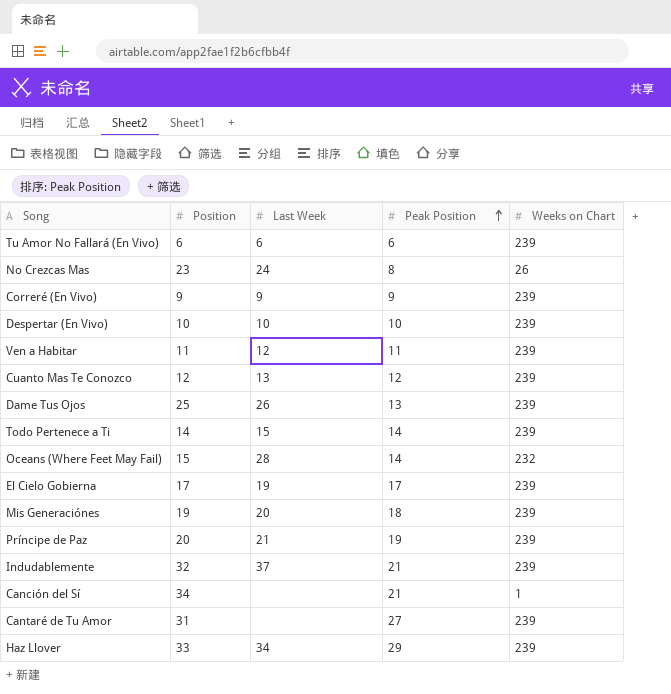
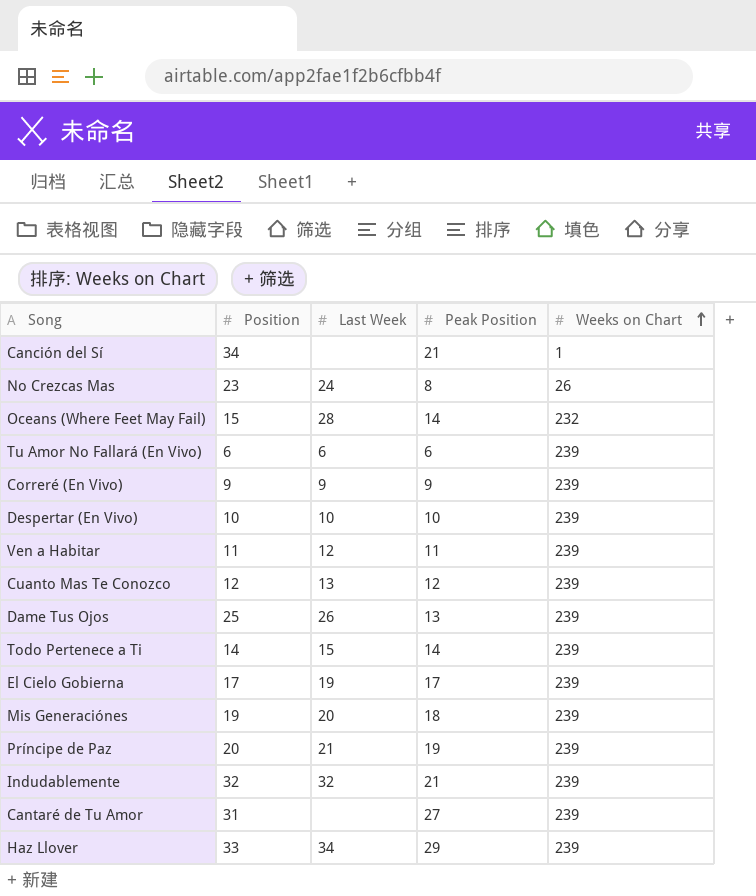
row order: Peak Position ascending -> Weeks on Chart ascending
Indudablemente | Last Week: 37 -> 32

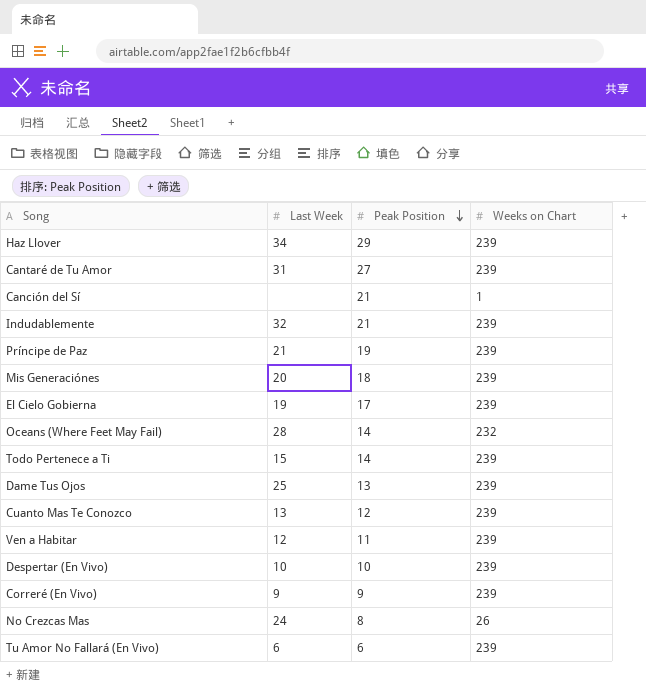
row order: Weeks on Chart ascending -> Peak Position descending
column Position | position: 2 -> none
Cantaré de Tu Amor | Last Week: none -> 31
Dame Tus Ojos | Last Week: 26 -> 25

